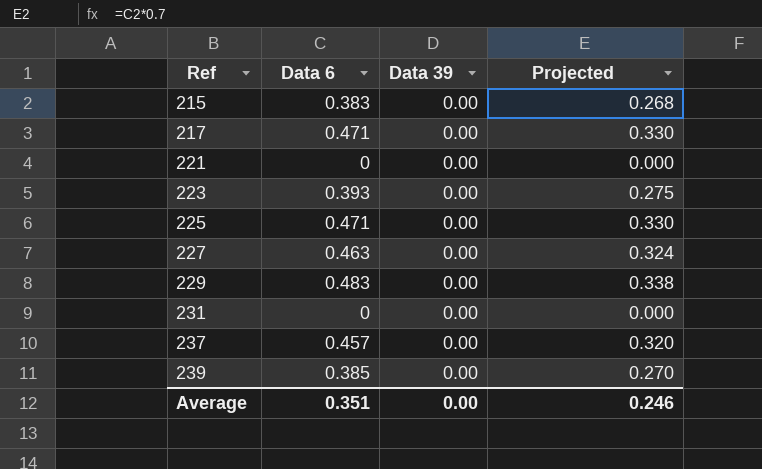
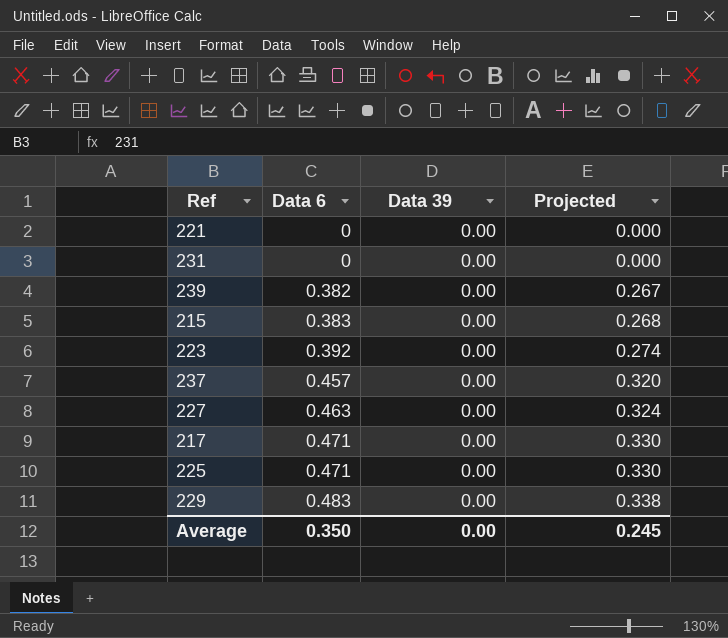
row order: Ref ascending -> Data 6 ascending
239 | Data 6: 0.385 -> 0.382
239 | Projected: 0.270 -> 0.267
223 | Data 6: 0.393 -> 0.392
223 | Projected: 0.275 -> 0.274
Average | Data 6: 0.351 -> 0.350
Average | Projected: 0.246 -> 0.245

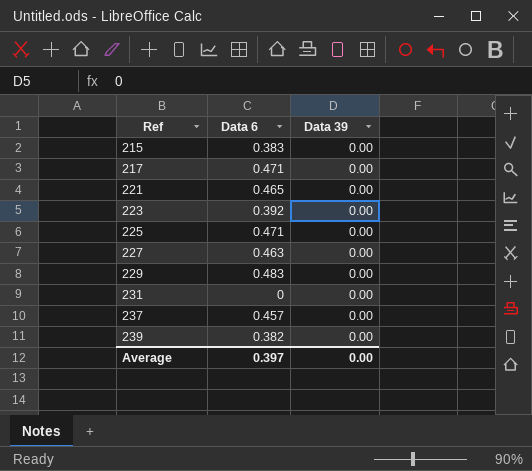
row order: Data 6 ascending -> Ref ascending
column Projected | formula: [Data 6] * 0.7 -> none
221 | Data 6: 0 -> 0.465
Average | Data 6: 0.350 -> 0.397

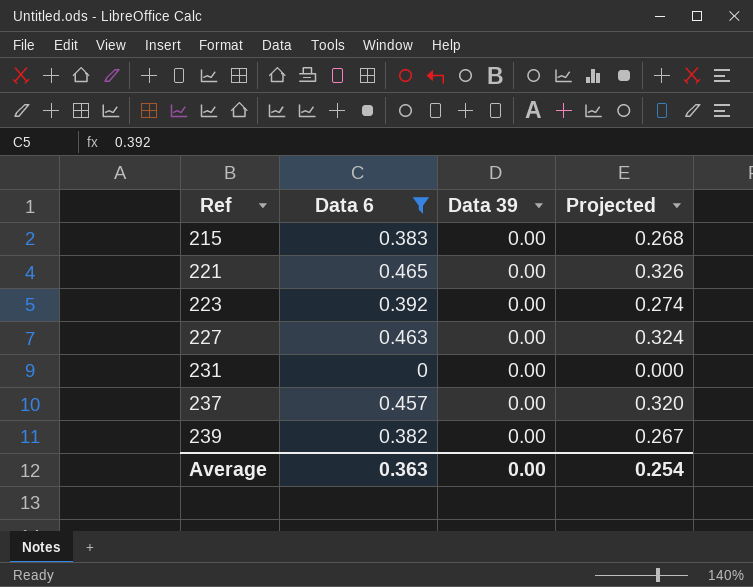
filter: none -> Data 6 <= 0.465
column Projected | formula: none -> [Data 6] * 0.7
Average | Data 6: 0.397 -> 0.363

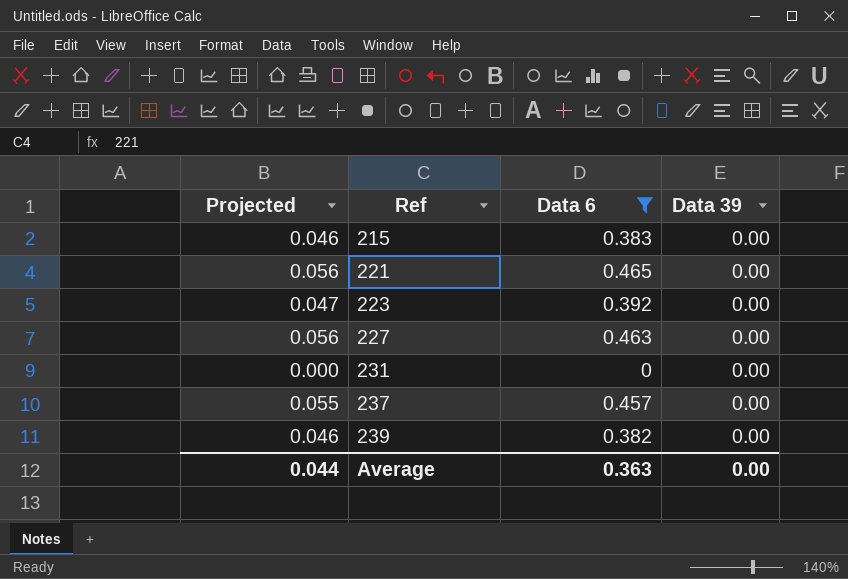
column Projected | formula: [Data 6] * 0.7 -> [Data 6] * 0.12
column Projected | position: 4 -> 1
Average | Projected: 0.254 -> 0.044

